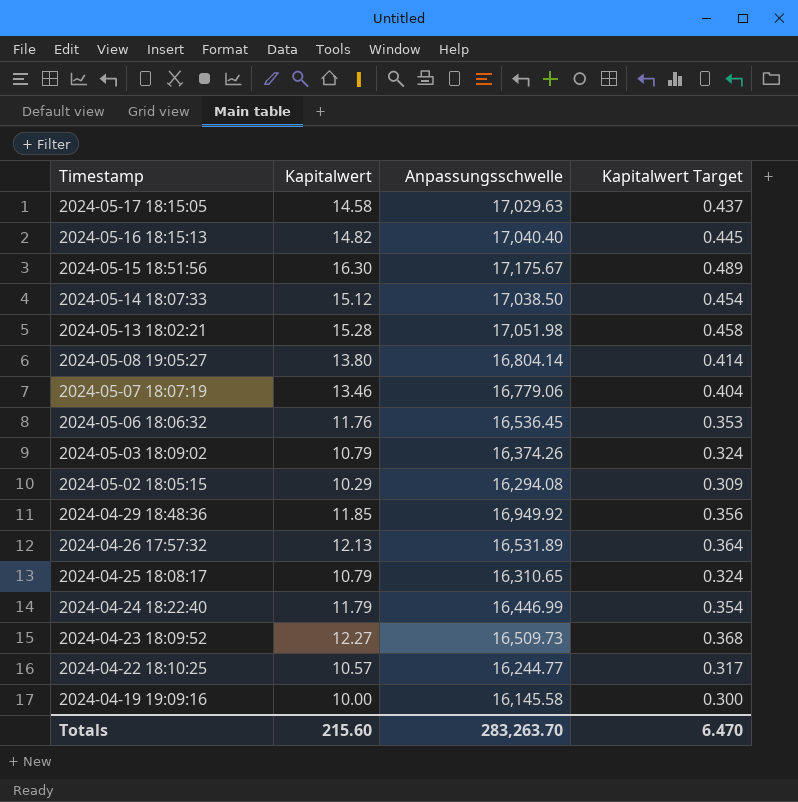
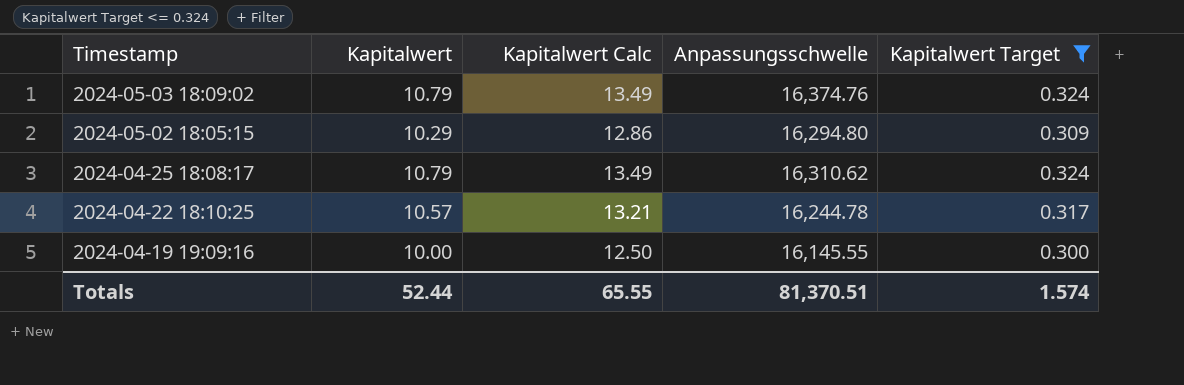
filter: none -> Kapitalwert Target <= 0.324
column Kapitalwert Calc | formula: none -> [Kapitalwert] * 1.25
2024-05-03 18:09:02 | Anpassungsschwelle: 16,374.26 -> 16,374.76
2024-05-02 18:05:15 | Anpassungsschwelle: 16,294.08 -> 16,294.80
2024-04-25 18:08:17 | Anpassungsschwelle: 16,310.65 -> 16,310.62
2024-04-22 18:10:25 | Anpassungsschwelle: 16,244.77 -> 16,244.78
2024-04-19 19:09:16 | Anpassungsschwelle: 16,145.58 -> 16,145.55
Totals | Kapitalwert: 215.60 -> 52.44
Totals | Anpassungsschwelle: 283,263.70 -> 81,370.51
Totals | Kapitalwert Target: 6.470 -> 1.574

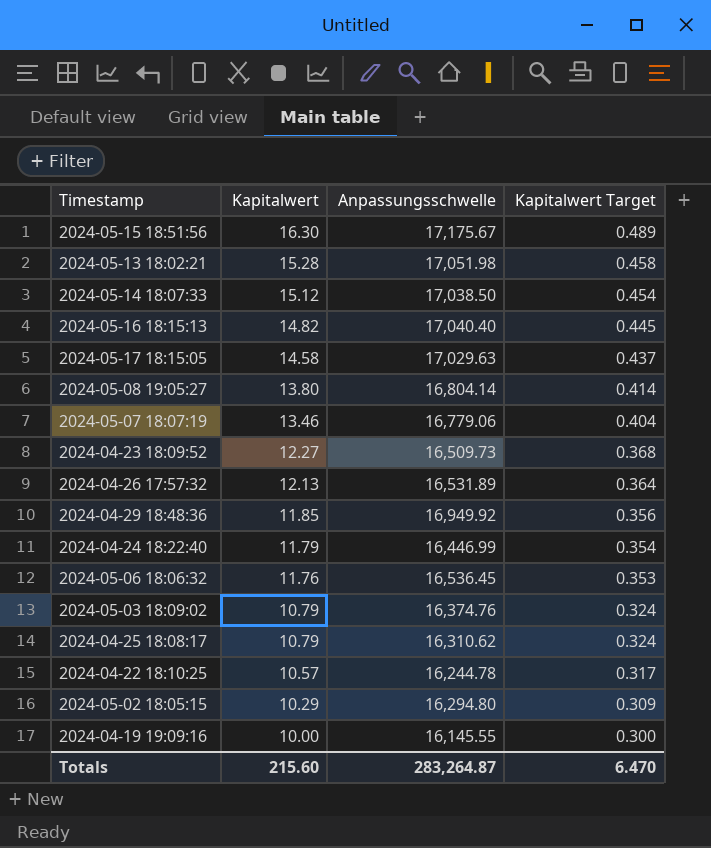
filter: Kapitalwert Target <= 0.324 -> none
row order: Timestamp descending -> Kapitalwert descending
column Kapitalwert Calc | formula: [Kapitalwert] * 1.25 -> none
Totals | Kapitalwert: 52.44 -> 215.60
Totals | Anpassungsschwelle: 81,370.51 -> 283,264.87
Totals | Kapitalwert Target: 1.574 -> 6.470

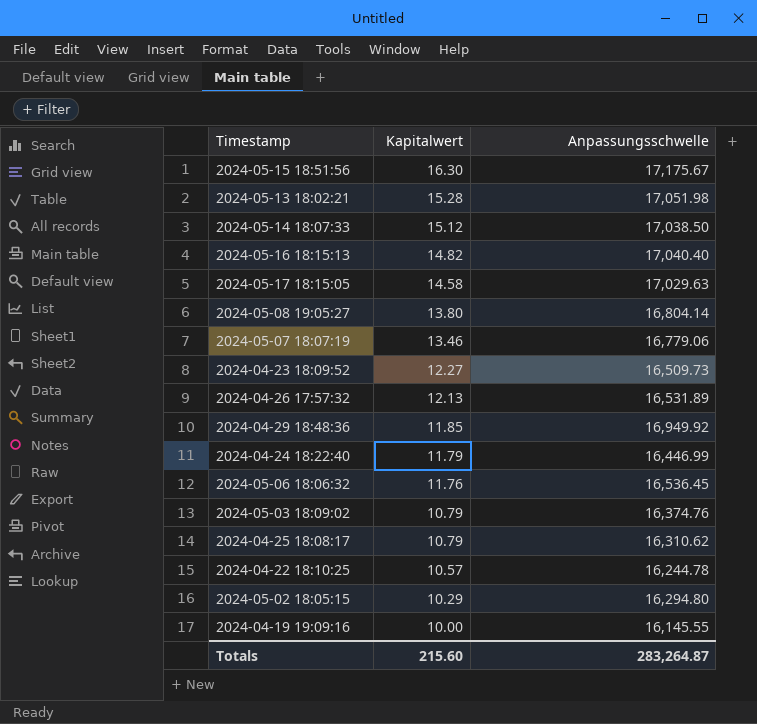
column Kapitalwert Target | formula: [Kapitalwert] * 0.03 -> none

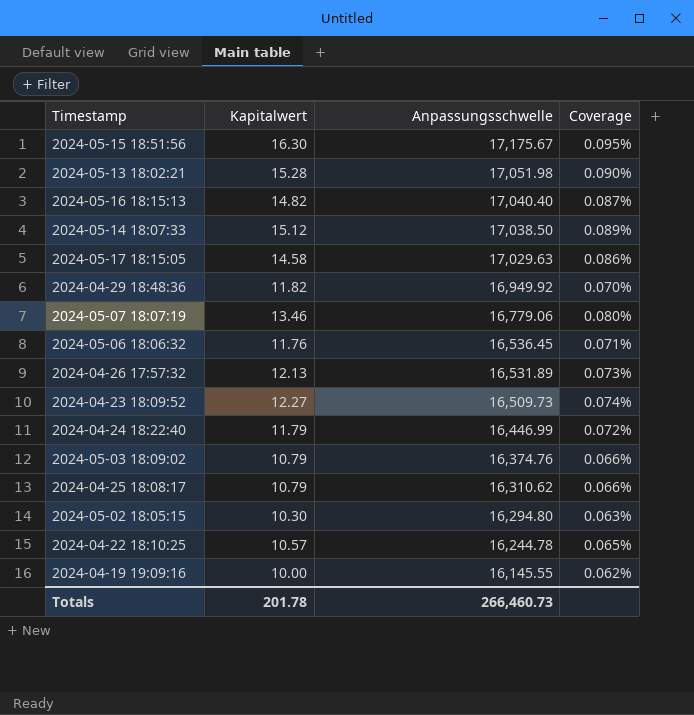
row order: Kapitalwert descending -> Anpassungsschwelle descending
column Coverage | formula: none -> [Kapitalwert] / [Anpassungsschwelle]
row 2024-05-08 19:05:27: 13.80 | 16,804.14 -> none
2024-04-29 18:48:36 | Kapitalwert: 11.85 -> 11.82
2024-05-02 18:05:15 | Kapitalwert: 10.29 -> 10.30
Totals | Kapitalwert: 215.60 -> 201.78
Totals | Anpassungsschwelle: 283,264.87 -> 266,460.73

